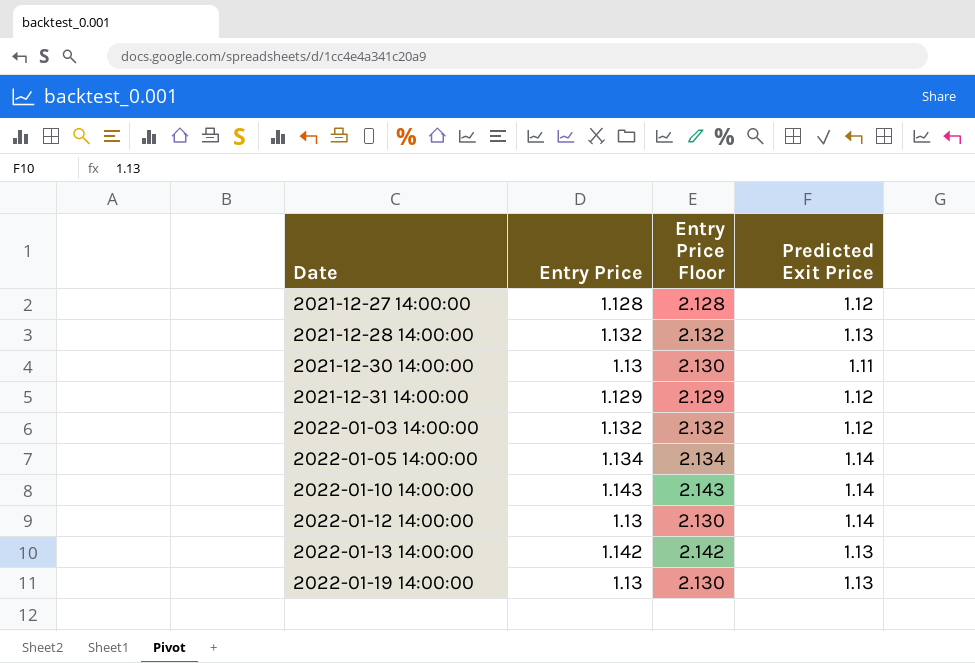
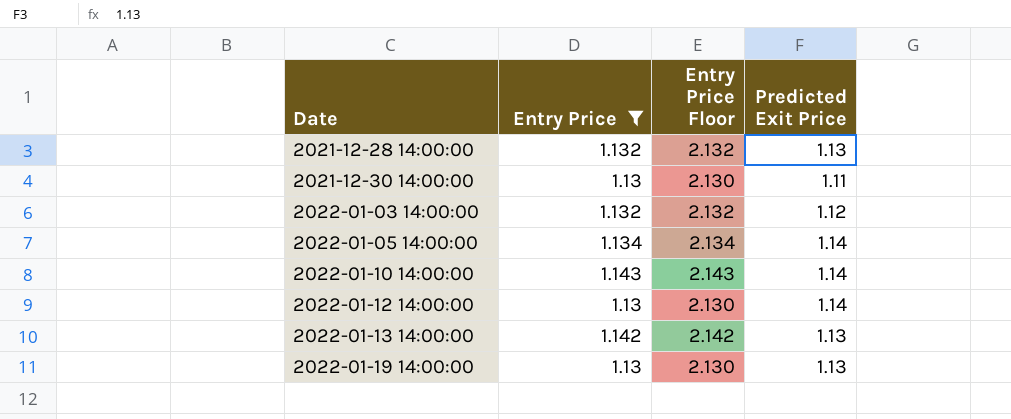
filter: none -> Entry Price >= 1.13

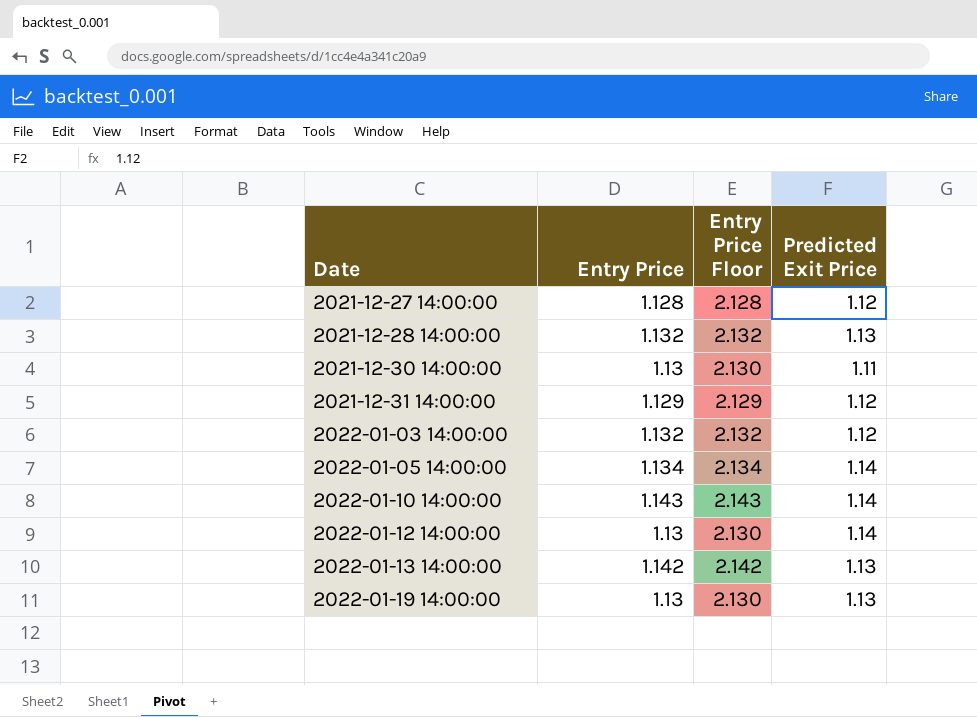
filter: Entry Price >= 1.13 -> none

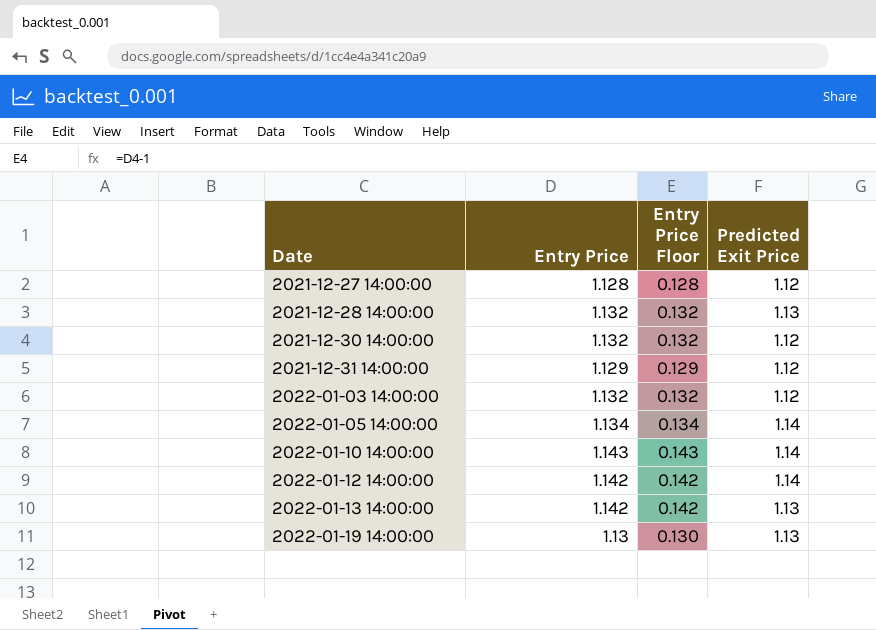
column Entry Price Floor | formula: [Entry Price] + 1 -> [Entry Price] - 1
2021-12-30 14:00:00 | Entry Price: 1.13 -> 1.132
2021-12-30 14:00:00 | Predicted Exit Price: 1.11 -> 1.12
2022-01-12 14:00:00 | Entry Price: 1.13 -> 1.142

